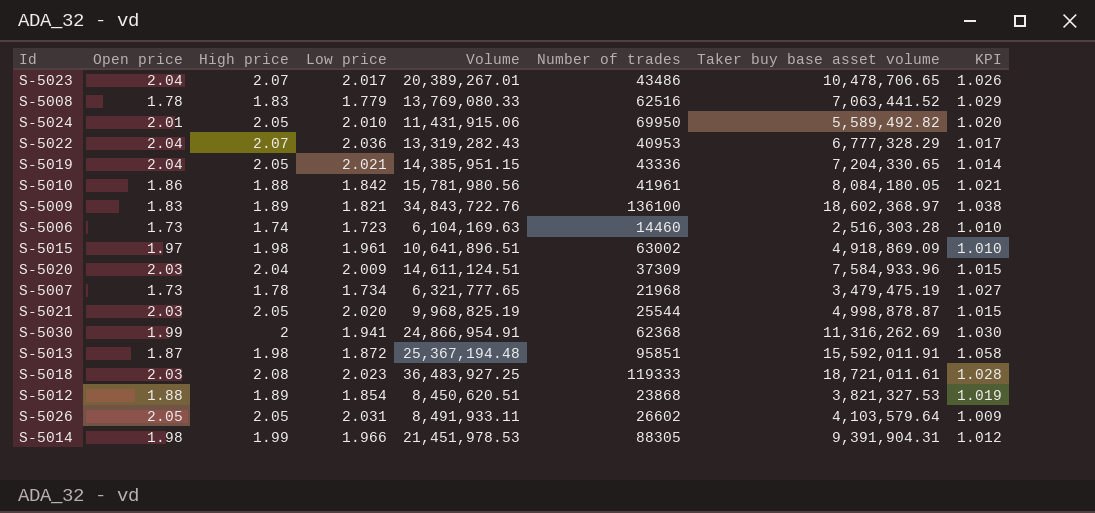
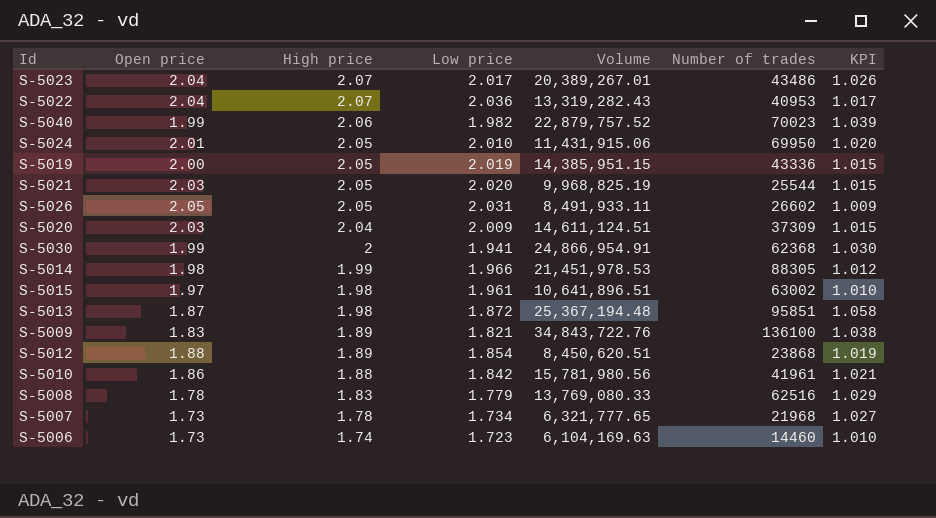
row order: none -> High price descending
column Taker buy base asset volume | position: 7 -> none
row S-5018: 2.03 | 2.08 | 2.023 | 36,483,927.25 | 119333 | 18,721,011.61 | 1.028 -> none
row S-5040: none -> 1.99 | 2.06 | 1.982 | 22,879,757.52 | 70023 | 1.039
S-5019 | Open price: 2.04 -> 2.00
S-5019 | Low price: 2.021 -> 2.019
S-5019 | KPI: 1.014 -> 1.015

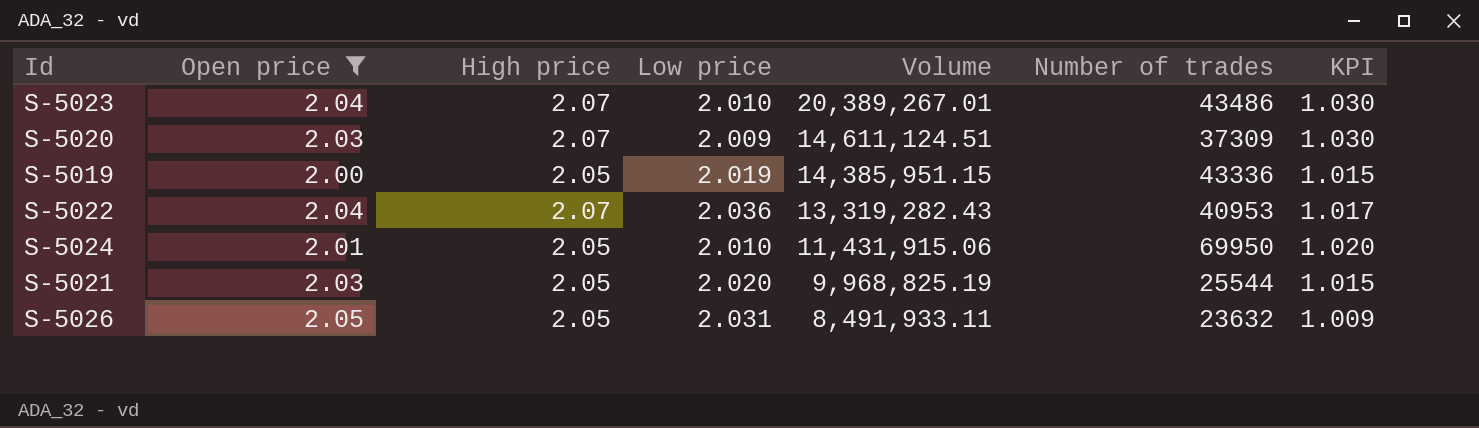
filter: none -> Open price >= 2.00
row order: High price descending -> Volume descending
S-5023 | Low price: 2.017 -> 2.010
S-5023 | KPI: 1.026 -> 1.030
S-5020 | High price: 2.04 -> 2.07
S-5020 | KPI: 1.015 -> 1.030
S-5026 | Number of trades: 26602 -> 23632

